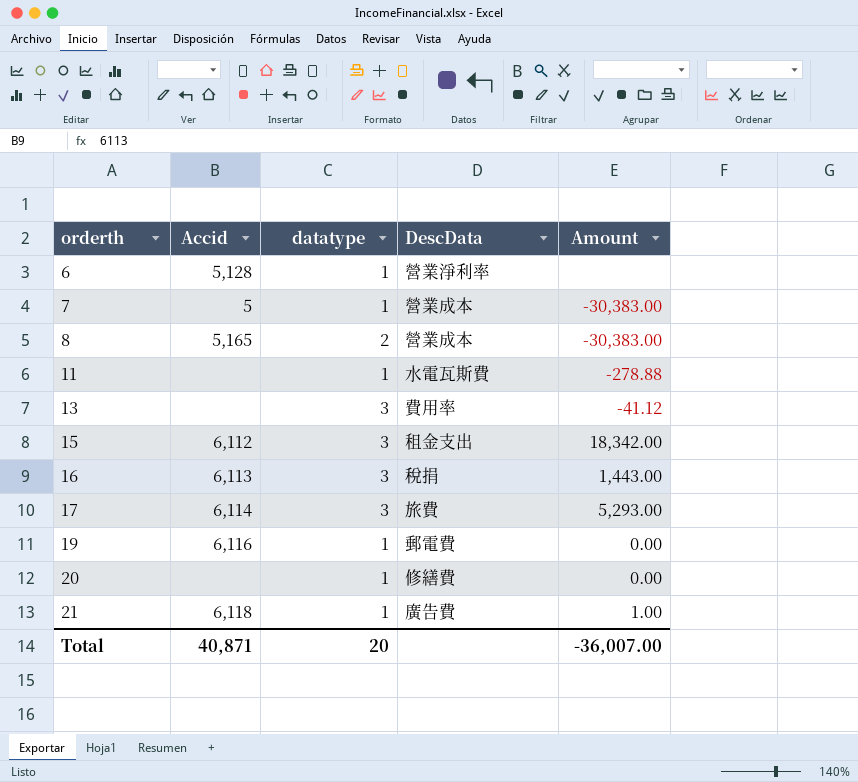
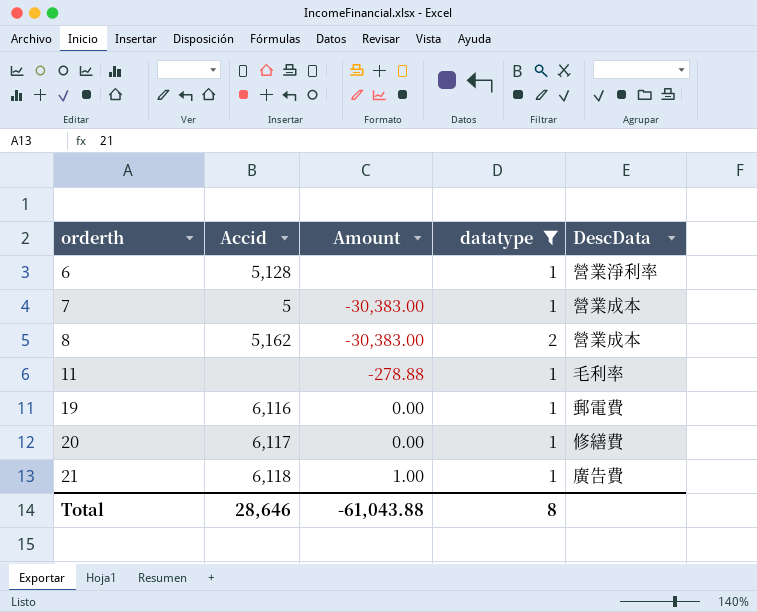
filter: none -> datatype != 3
column Amount | position: 5 -> 3
8 | Accid: 5,165 -> 5,162
11 | DescData: 水電瓦斯費 -> 毛利率
20 | Accid: none -> 6,117
Total | Accid: 40,871 -> 28,646
Total | Amount: -36,007.00 -> -61,043.88
Total | datatype: 20 -> 8

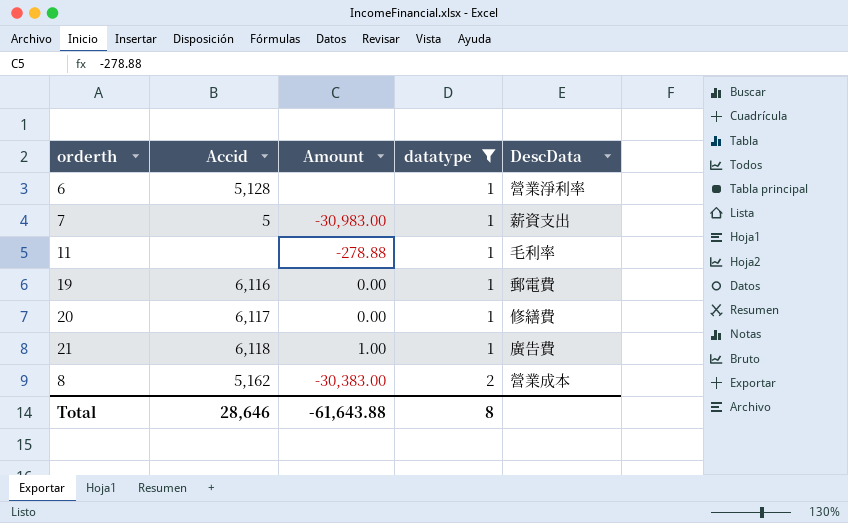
row order: orderth ascending -> datatype ascending
7 | Amount: -30,383.00 -> -30,983.00
7 | DescData: 營業成本 -> 薪資支出
Total | Amount: -61,043.88 -> -61,643.88

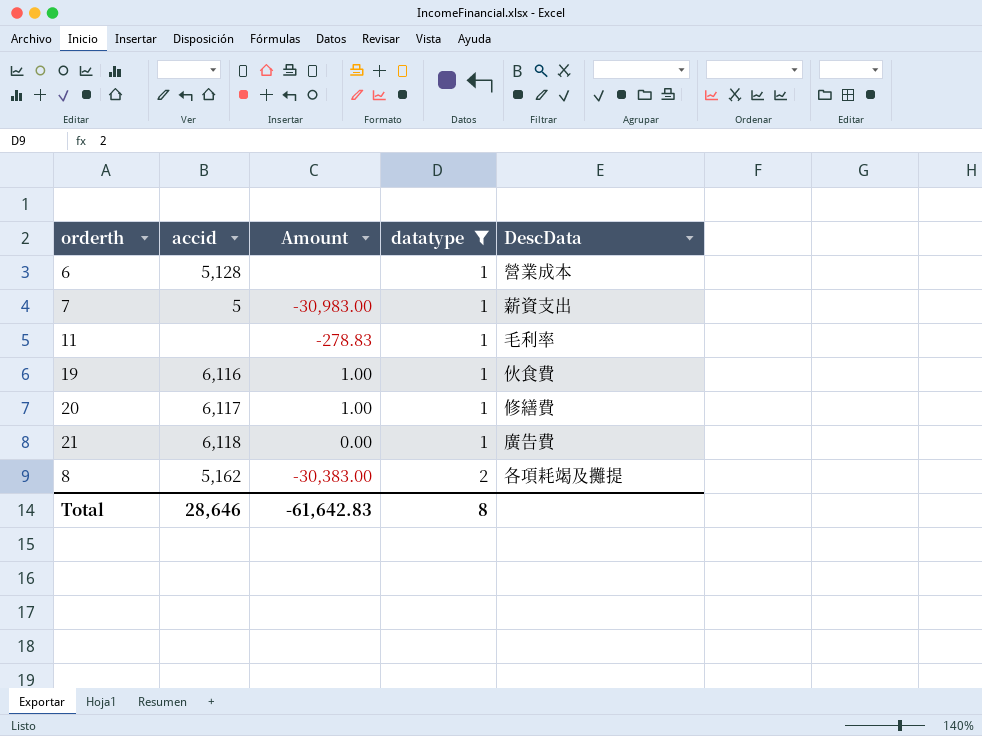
column name: Accid -> accid
6 | DescData: 營業淨利率 -> 營業成本
11 | Amount: -278.88 -> -278.83
19 | Amount: 0.00 -> 1.00
19 | DescData: 郵電費 -> 伙食費
20 | Amount: 0.00 -> 1.00
21 | Amount: 1.00 -> 0.00
8 | DescData: 營業成本 -> 各項耗竭及攤提
Total | Amount: -61,643.88 -> -61,642.83

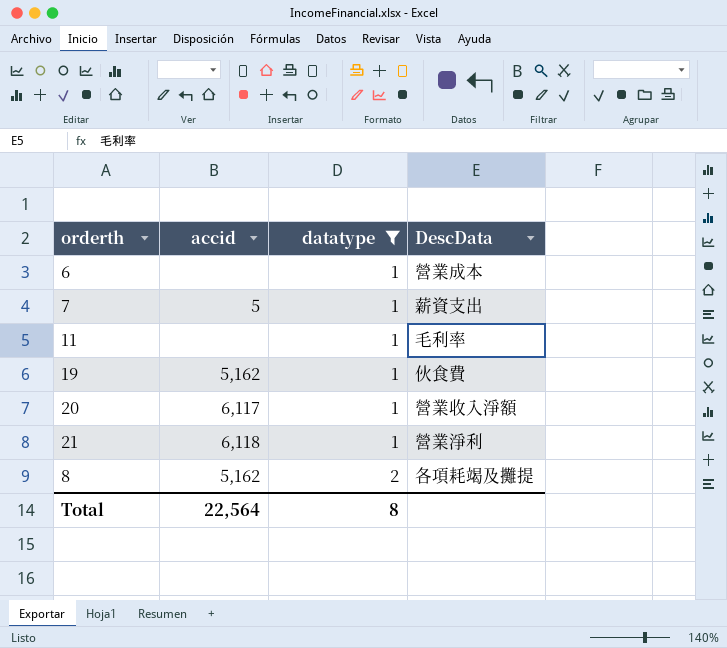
column Amount | position: 3 -> none
6 | accid: 5,128 -> none
19 | accid: 6,116 -> 5,162
20 | DescData: 修繕費 -> 營業收入淨額
21 | DescData: 廣告費 -> 營業淨利
Total | accid: 28,646 -> 22,564

